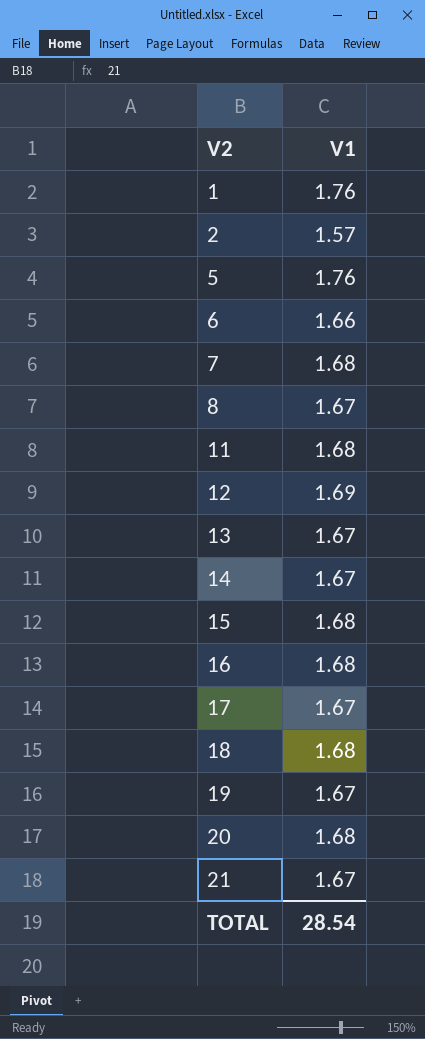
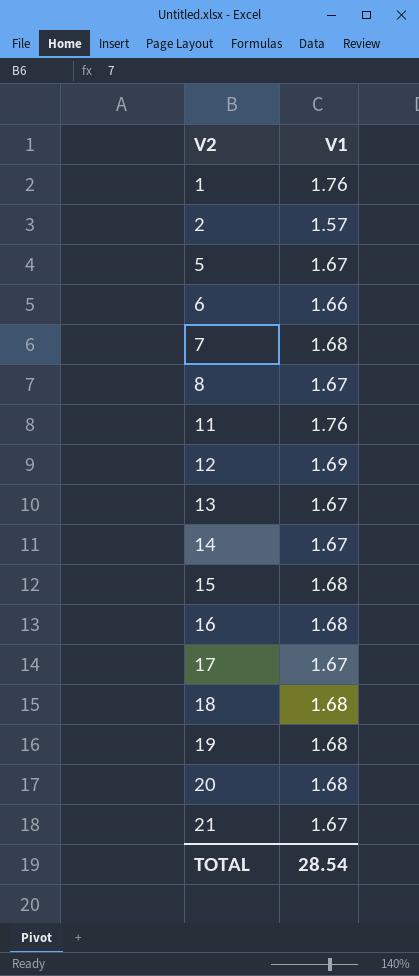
5 | V1: 1.76 -> 1.67
11 | V1: 1.68 -> 1.76
19 | V1: 1.67 -> 1.68

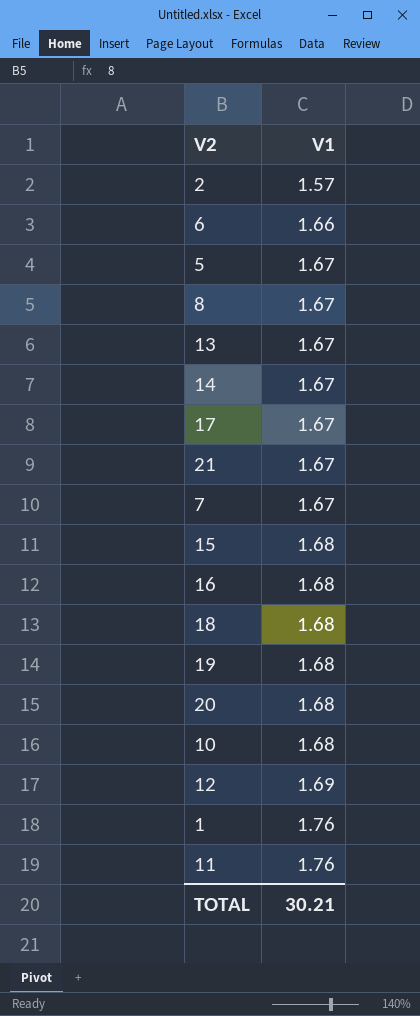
row order: V2 ascending -> V1 ascending
7 | V1: 1.68 -> 1.67
row 10: none -> 1.68
TOTAL | V1: 28.54 -> 30.21

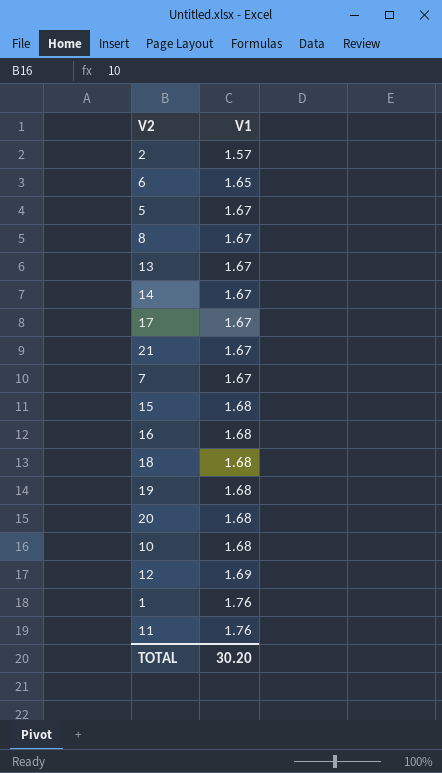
6 | V1: 1.66 -> 1.65
TOTAL | V1: 30.21 -> 30.20

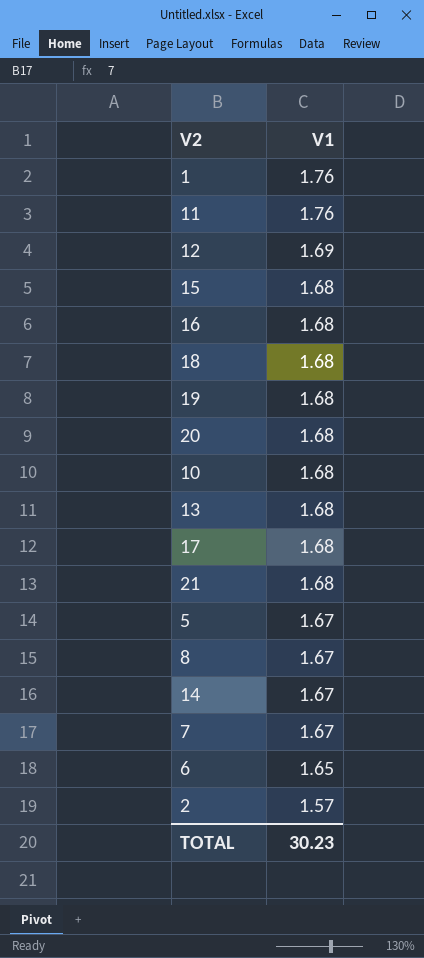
row order: V1 ascending -> V1 descending
13 | V1: 1.67 -> 1.68
17 | V1: 1.67 -> 1.68
21 | V1: 1.67 -> 1.68
TOTAL | V1: 30.20 -> 30.23

